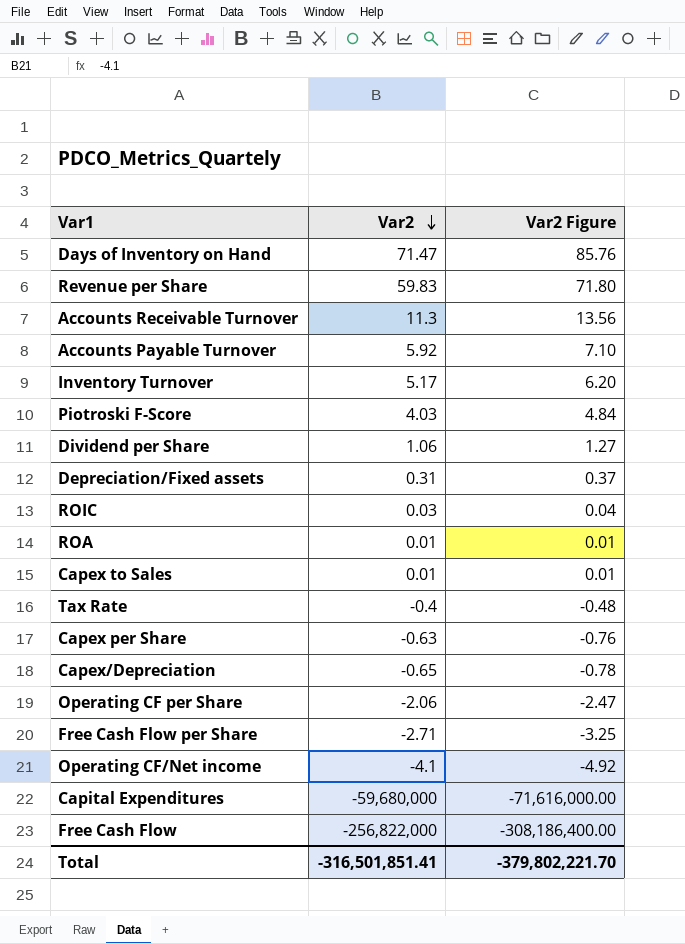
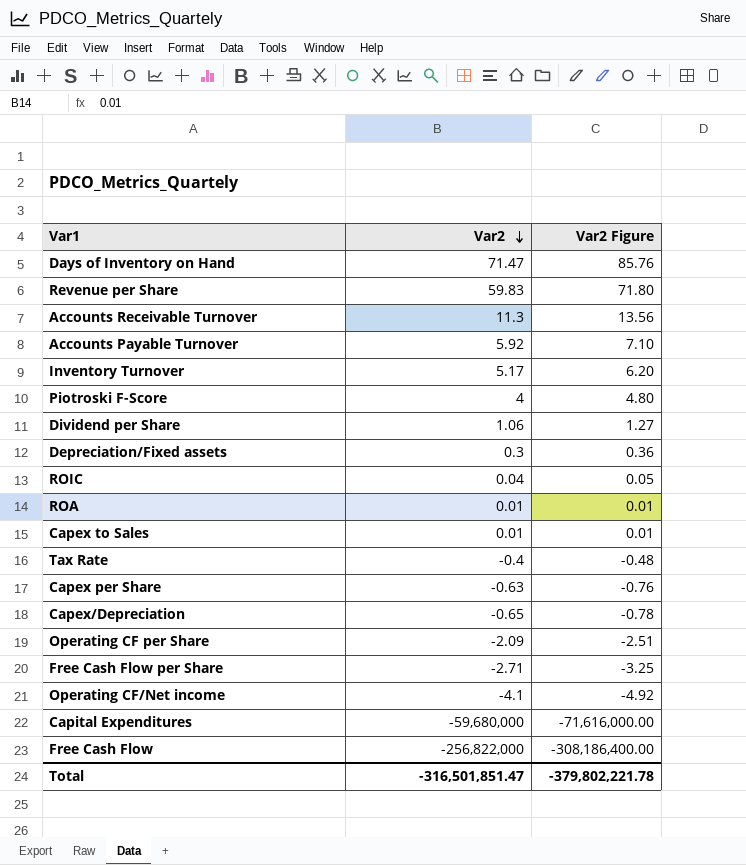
Piotroski F-Score | Var2: 4.03 -> 4
Piotroski F-Score | Var2 Figure: 4.84 -> 4.80
Depreciation/Fixed assets | Var2: 0.31 -> 0.3
Depreciation/Fixed assets | Var2 Figure: 0.37 -> 0.36
ROIC | Var2: 0.03 -> 0.04
ROIC | Var2 Figure: 0.04 -> 0.05
Operating CF per Share | Var2: -2.06 -> -2.09
Operating CF per Share | Var2 Figure: -2.47 -> -2.51
Total | Var2: -316,501,851.41 -> -316,501,851.47
Total | Var2 Figure: -379,802,221.70 -> -379,802,221.78

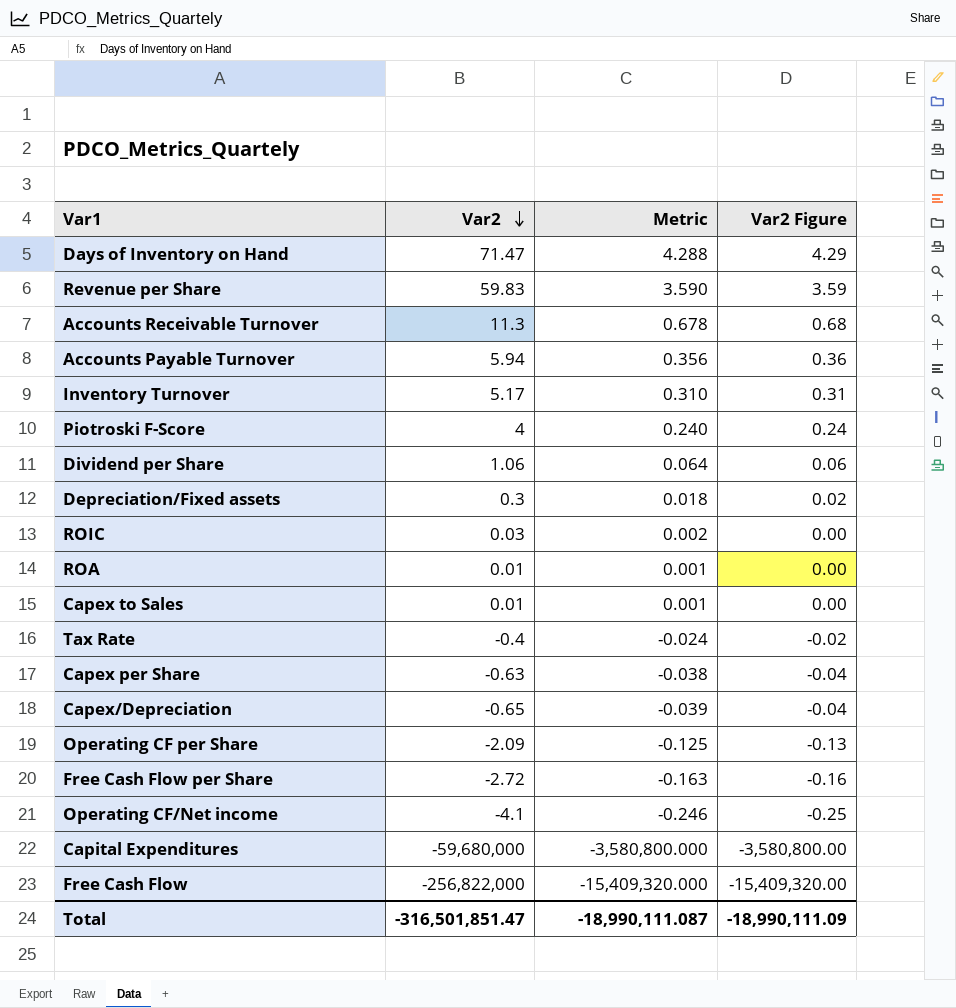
column Metric | formula: none -> [Var2] * 0.06
column Var2 Figure | formula: [Var2] * 1.2 -> [Var2] * 0.06
Accounts Payable Turnover | Var2: 5.92 -> 5.94
ROIC | Var2: 0.04 -> 0.03
Free Cash Flow per Share | Var2: -2.71 -> -2.72
Total | Var2 Figure: -379,802,221.78 -> -18,990,111.09

